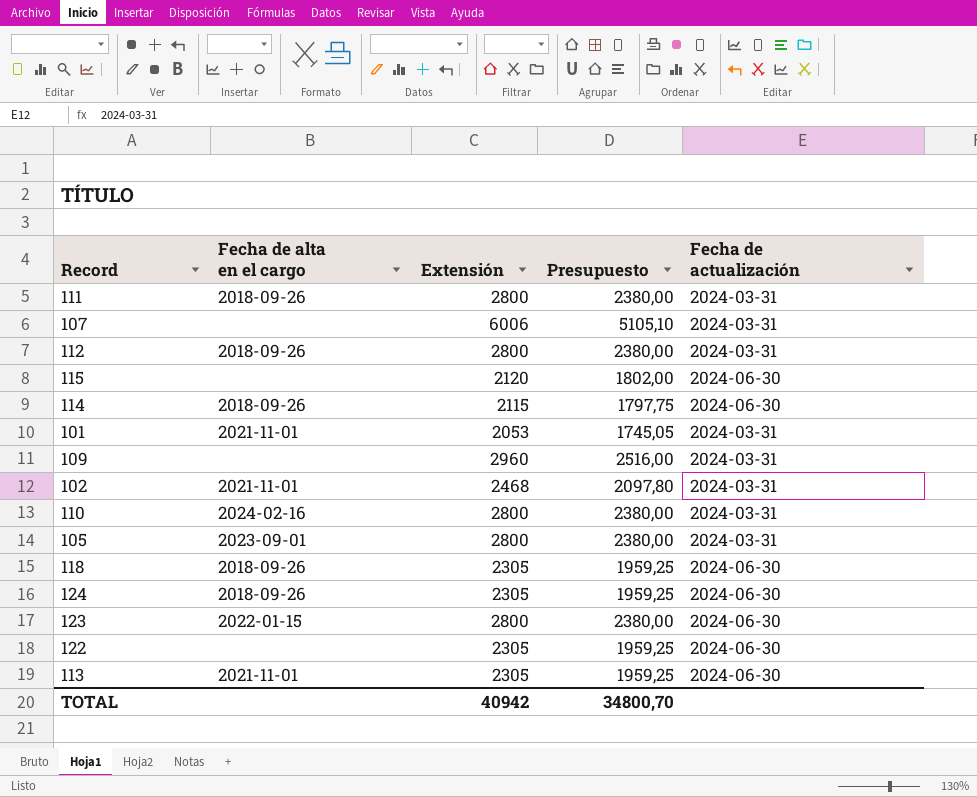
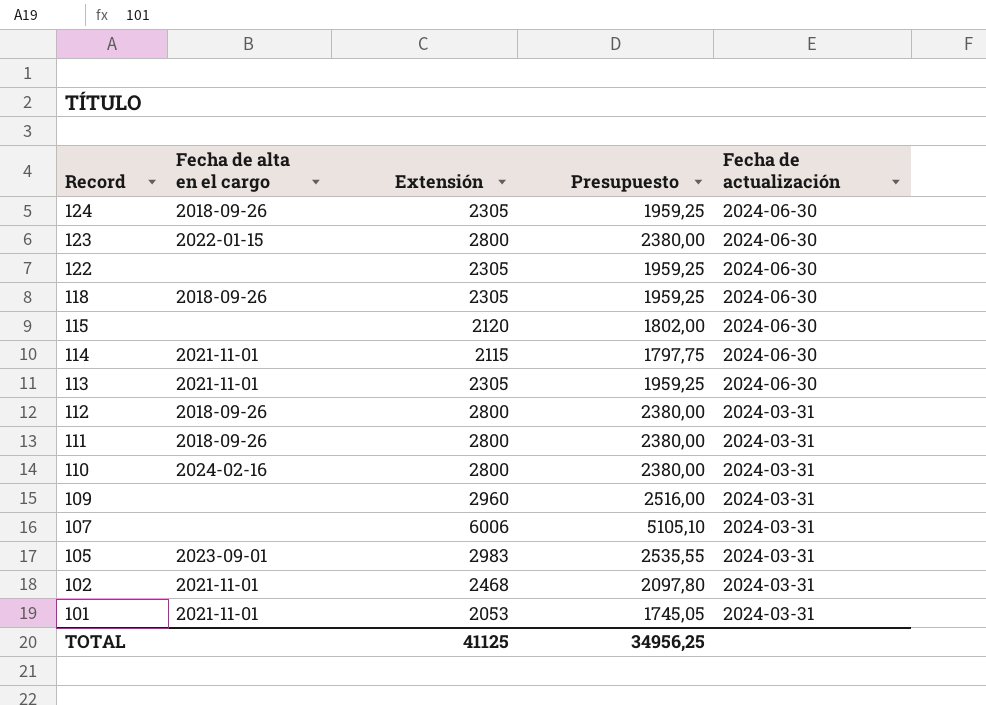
row order: none -> Record descending
114 | Fecha de alta en el cargo: 2018-09-26 -> 2021-11-01
105 | Extensión: 2800 -> 2983
105 | Presupuesto: 2380,00 -> 2535,55
TOTAL | Extensión: 40942 -> 41125
TOTAL | Presupuesto: 34800,70 -> 34956,25

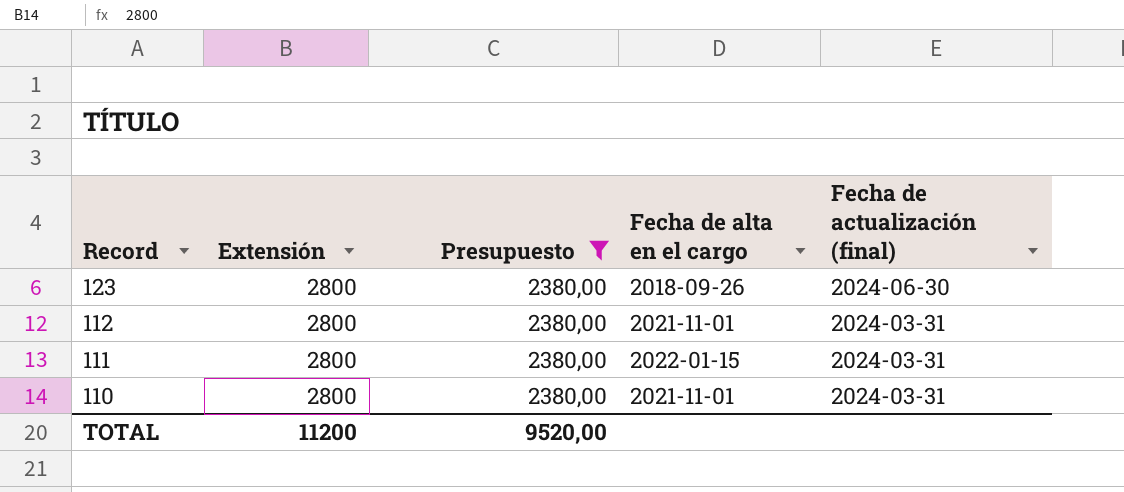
filter: none -> Presupuesto = 2380,00
column Fecha de alta en el cargo | position: 2 -> 4
column name: Fecha de actualización -> Fecha de actualización (final)
123 | Fecha de alta en el cargo: 2022-01-15 -> 2018-09-26
112 | Fecha de alta en el cargo: 2018-09-26 -> 2021-11-01
111 | Fecha de alta en el cargo: 2018-09-26 -> 2022-01-15
110 | Fecha de alta en el cargo: 2024-02-16 -> 2021-11-01
TOTAL | Extensión: 41125 -> 11200
TOTAL | Presupuesto: 34956,25 -> 9520,00

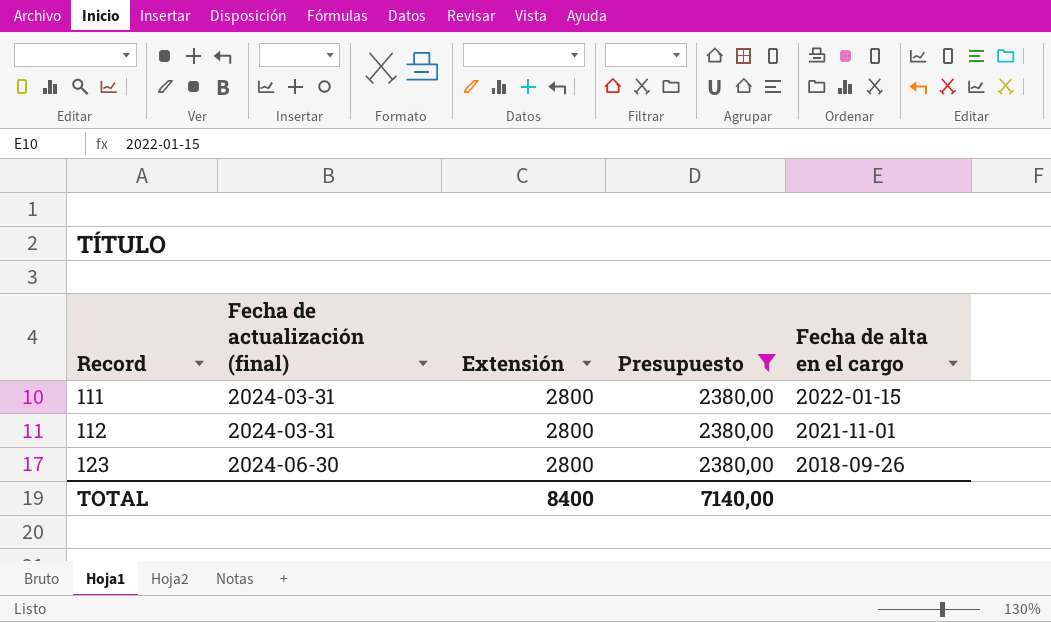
row order: Record descending -> Record ascending
column Fecha de actualización (final) | position: 5 -> 2
row 110: 2800 | 2380,00 | 2021-11-01 | 2024-03-31 -> none
TOTAL | Extensión: 11200 -> 8400
TOTAL | Presupuesto: 9520,00 -> 7140,00

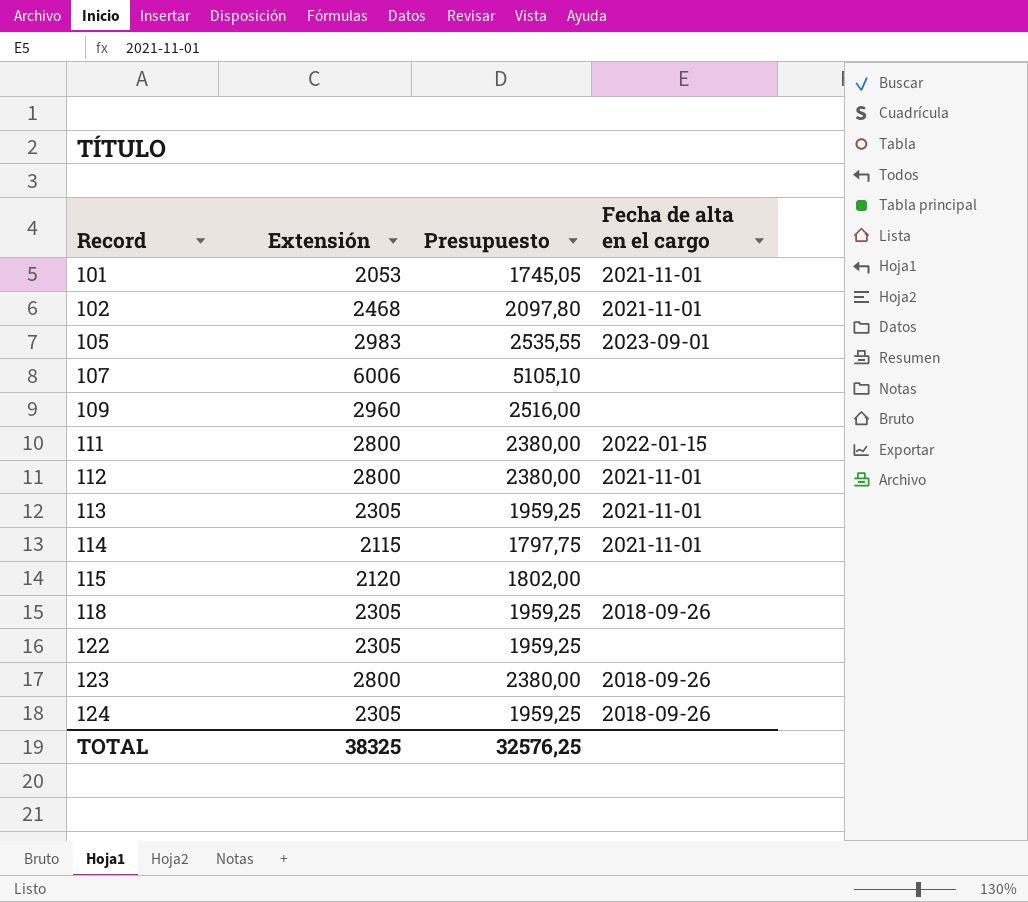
filter: Presupuesto = 2380,00 -> none
column Fecha de actualización (final) | position: 2 -> none
TOTAL | Extensión: 8400 -> 38325
TOTAL | Presupuesto: 7140,00 -> 32576,25

